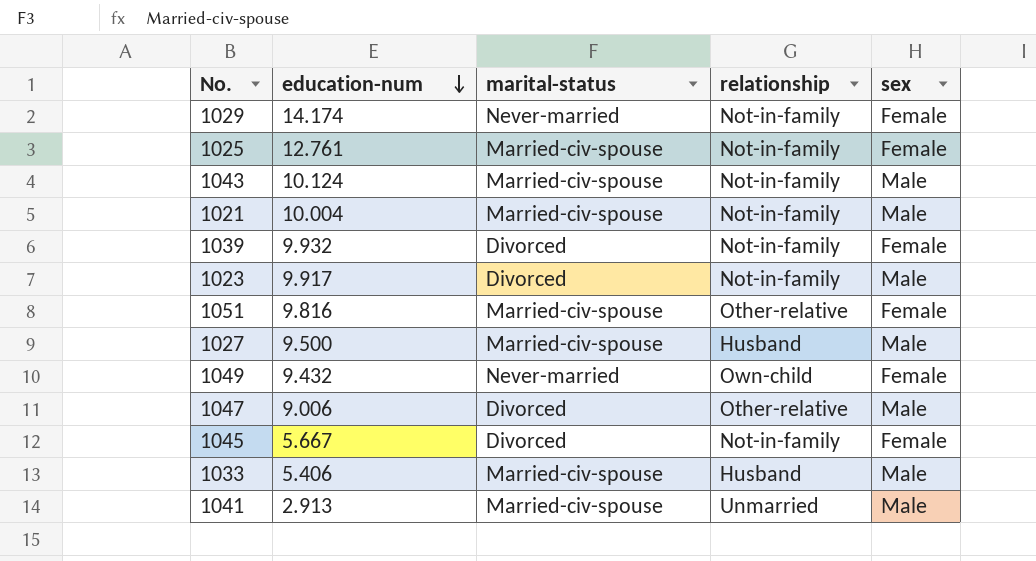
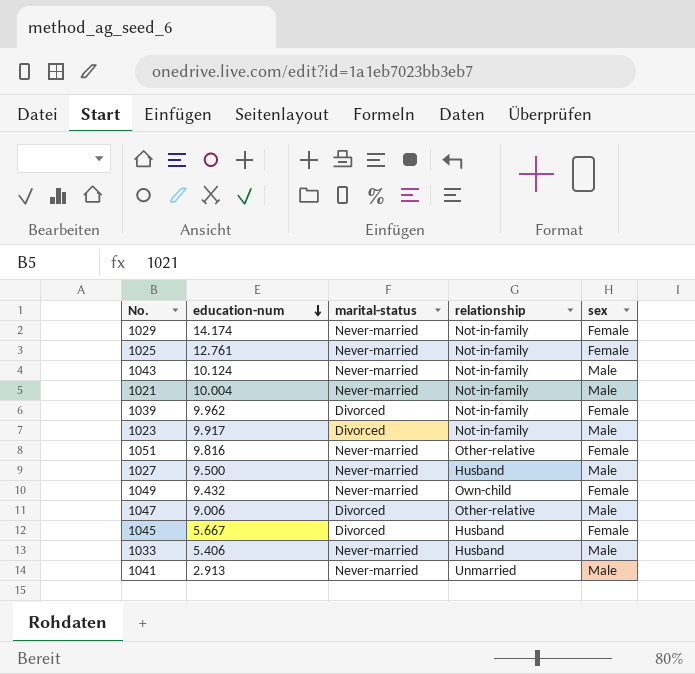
1025 | marital-status: Married-civ-spouse -> Never-married
1043 | marital-status: Married-civ-spouse -> Never-married
1021 | marital-status: Married-civ-spouse -> Never-married
1039 | education-num: 9.932 -> 9.962
1051 | marital-status: Married-civ-spouse -> Never-married
1027 | marital-status: Married-civ-spouse -> Never-married
1045 | relationship: Not-in-family -> Husband
1033 | marital-status: Married-civ-spouse -> Never-married
1041 | marital-status: Married-civ-spouse -> Never-married

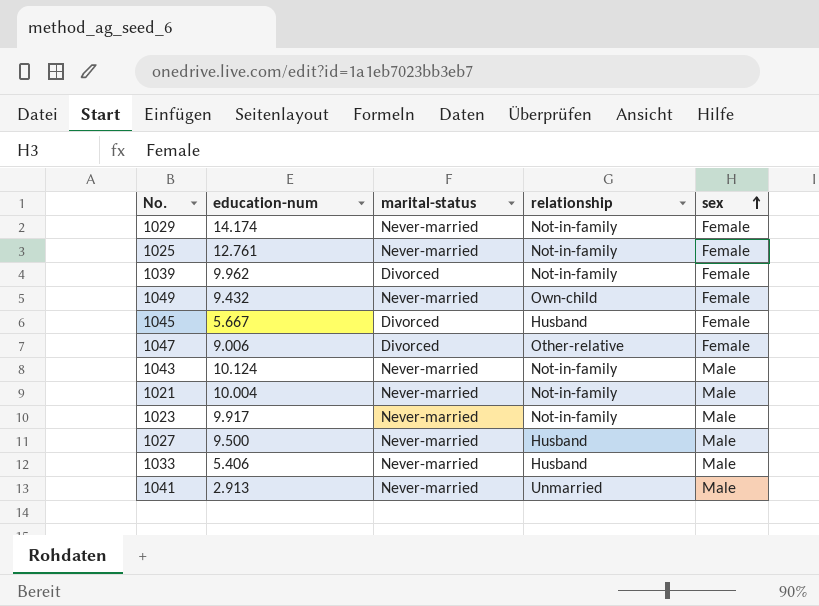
row order: education-num descending -> sex ascending
row 1051: 9.816 | Never-married | Other-relative | Female -> none
1047 | sex: Male -> Female
1023 | marital-status: Divorced -> Never-married

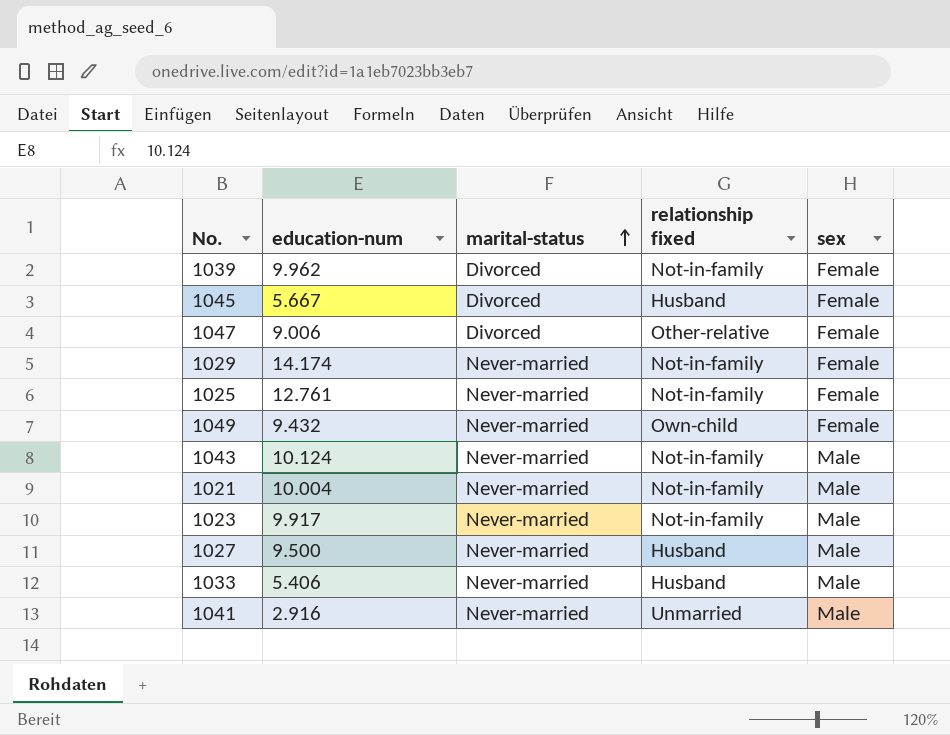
row order: sex ascending -> marital-status ascending
column name: relationship -> relationship fixed
1041 | education-num: 2.913 -> 2.916

